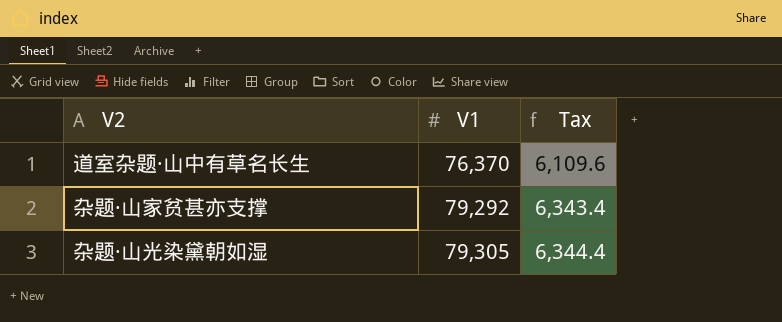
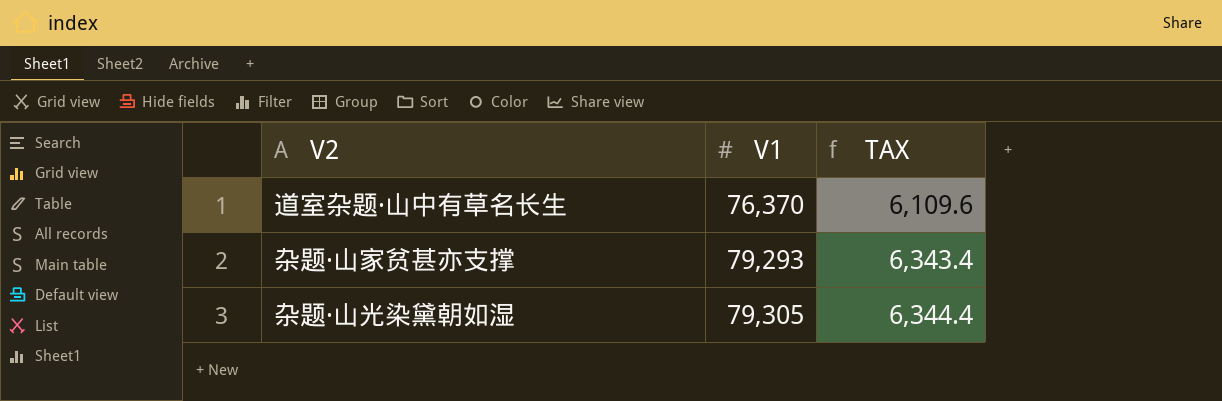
column name: Tax -> TAX
杂题·山家贫甚亦支撑 | V1: 79,292 -> 79,293

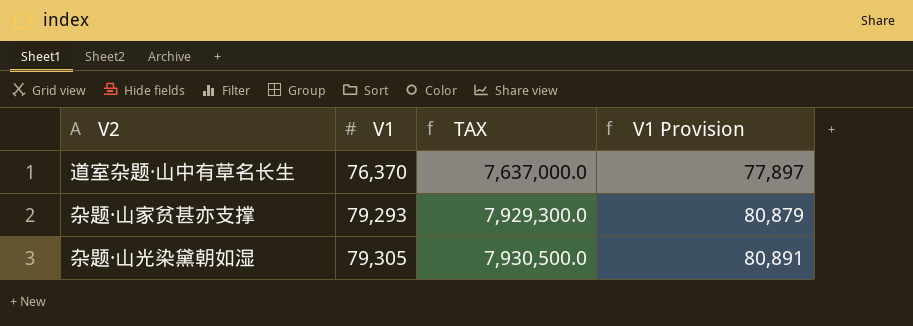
column TAX | formula: [V1] * 0.08 -> [V1] * 100
column V1 Provision | formula: none -> [V1] * 1.02

